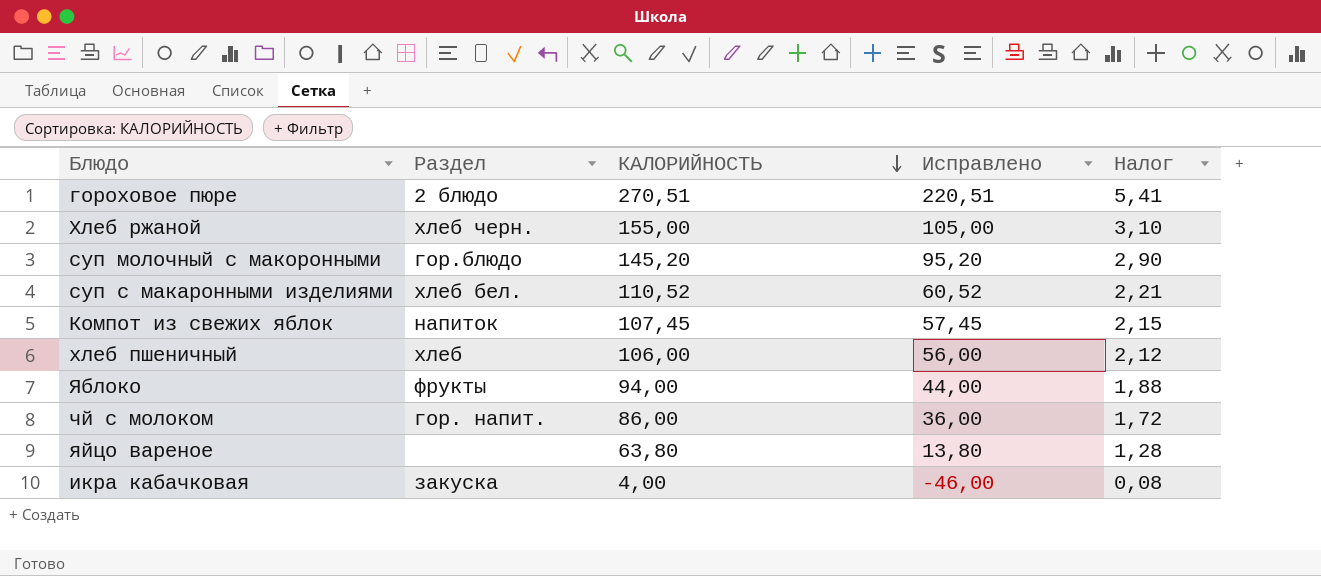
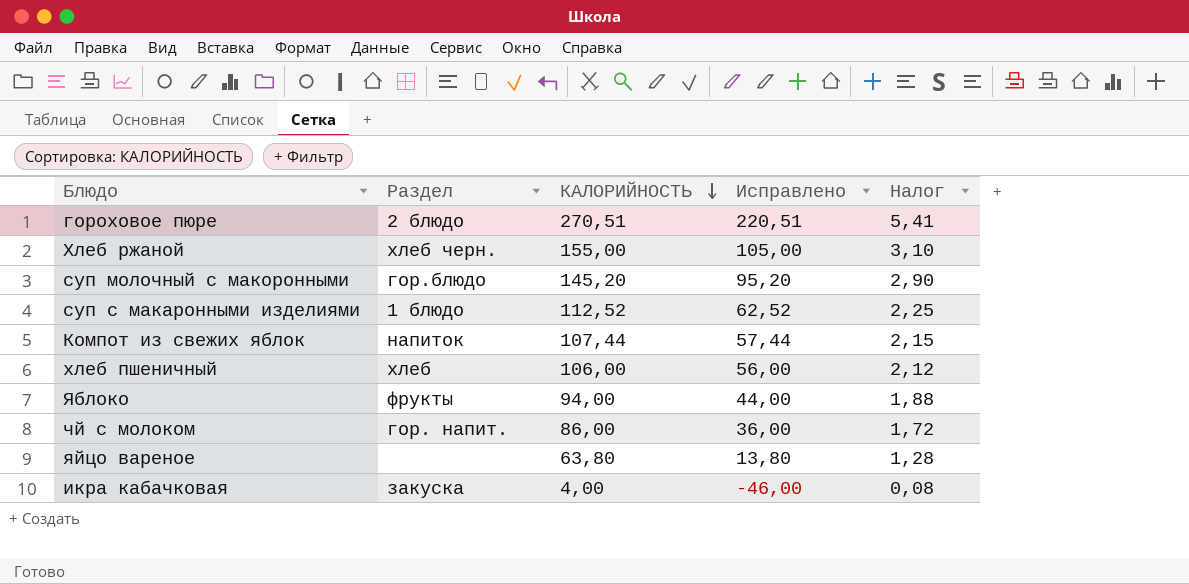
суп с макаронными изделиями | Раздел: хлеб бел. -> 1 блюдо
суп с макаронными изделиями | КАЛОРИЙНОСТЬ: 110,52 -> 112,52
суп с макаронными изделиями | Исправлено: 60,52 -> 62,52
суп с макаронными изделиями | Налог: 2,21 -> 2,25
Компот из свежих яблок | КАЛОРИЙНОСТЬ: 107,45 -> 107,44
Компот из свежих яблок | Исправлено: 57,45 -> 57,44

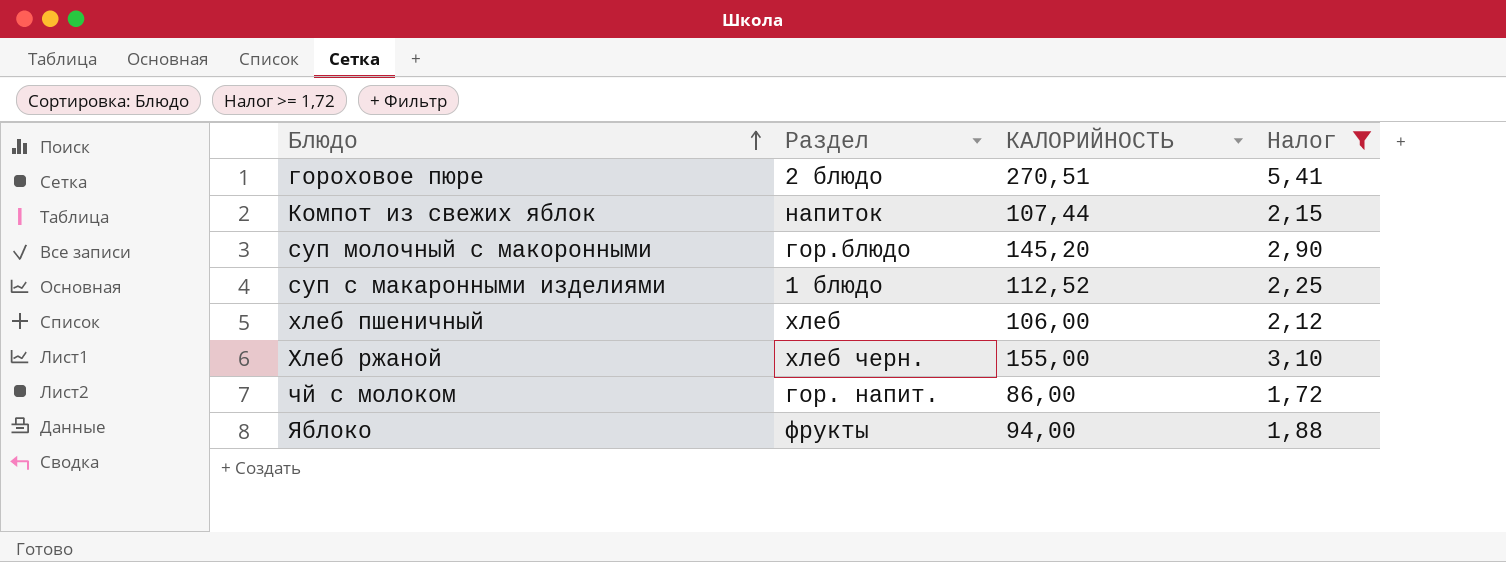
filter: none -> Налог >= 1,72
row order: КАЛОРИЙНОСТЬ descending -> Блюдо ascending
column Исправлено | formula: [КАЛОРИЙНОСТЬ] - 50 -> none

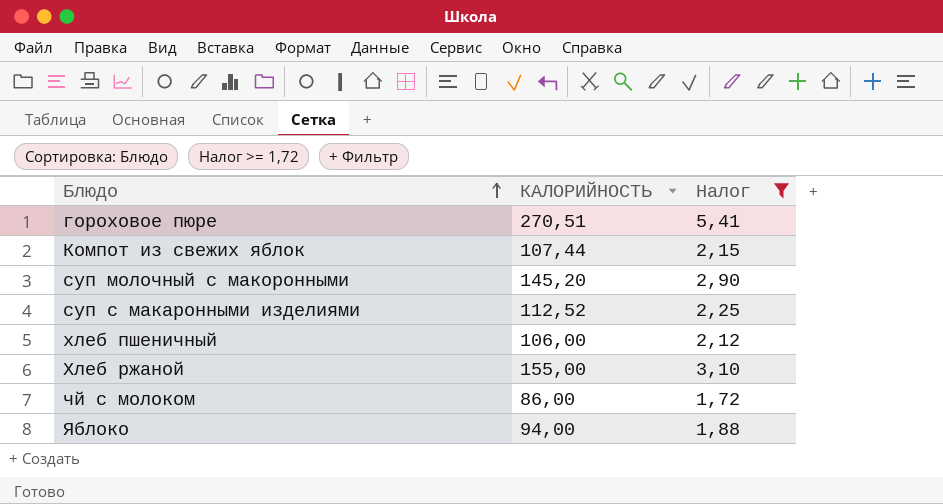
column Раздел | position: 2 -> none

